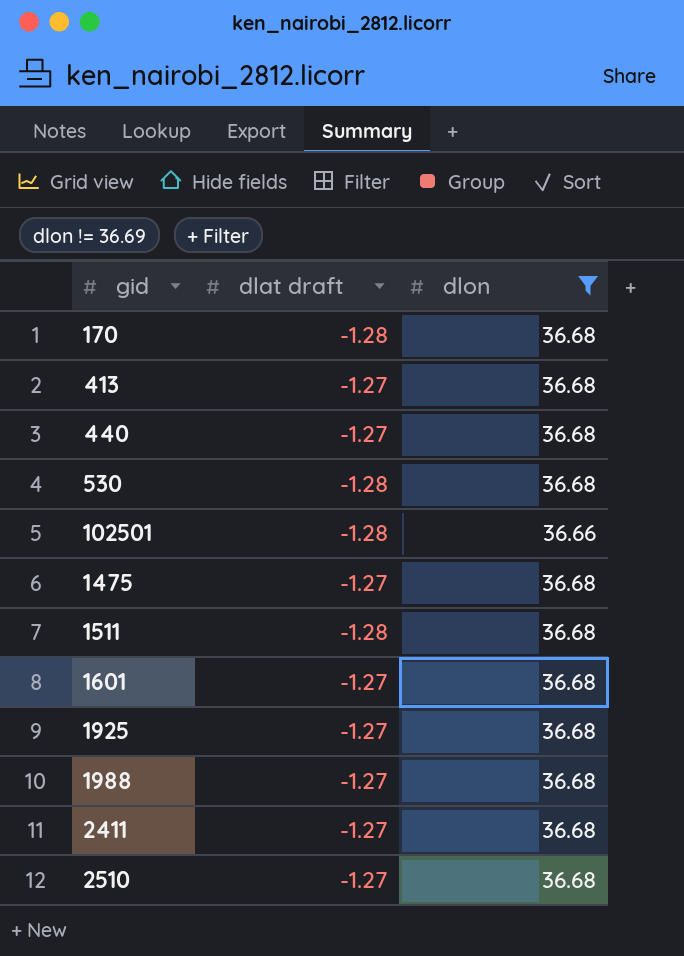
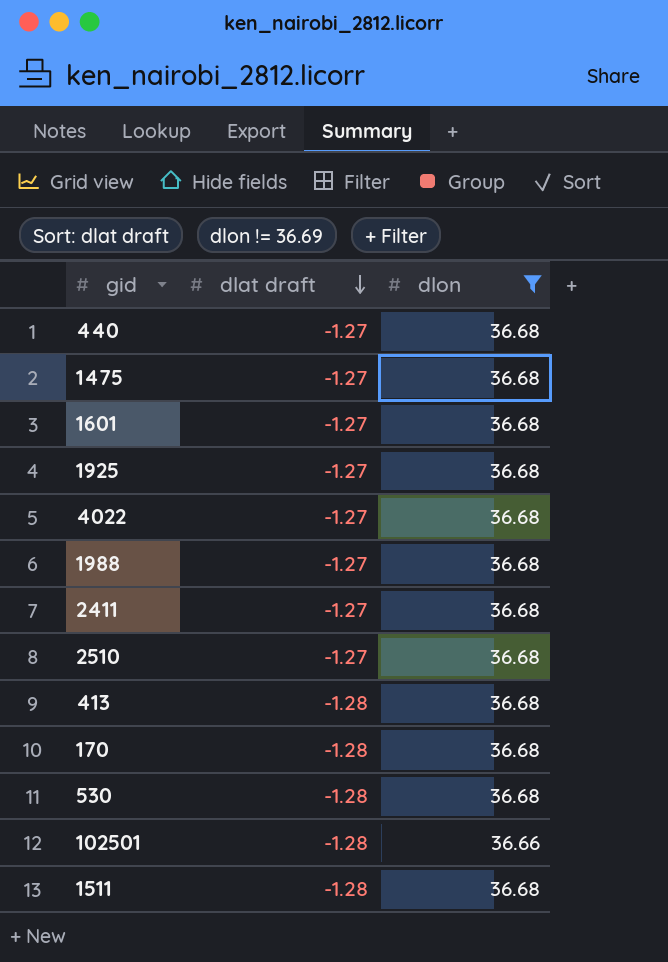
row order: none -> dlat draft descending
row 4022: none -> -1.27 | 36.68
413 | dlat draft: -1.27 -> -1.28

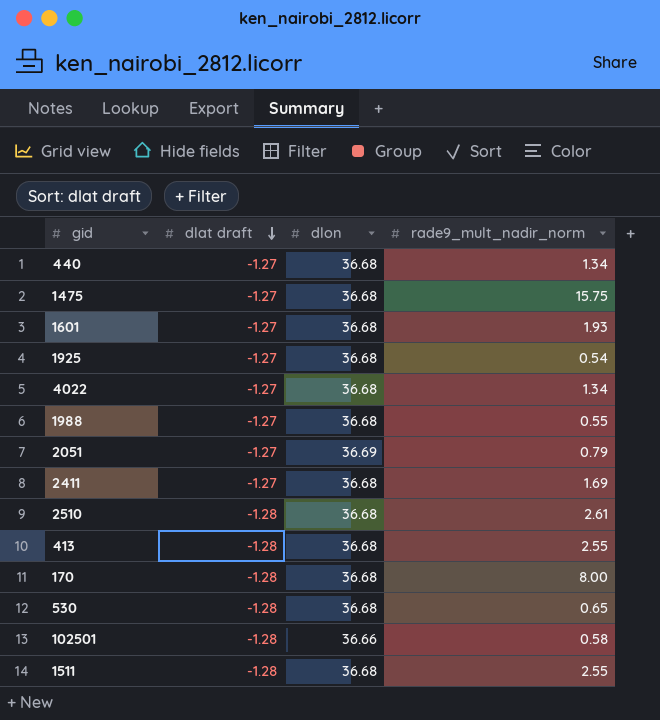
filter: dlon != 36.69 -> none
column rade9_mult_nadir_norm | position: none -> 4
2510 | dlat draft: -1.27 -> -1.28

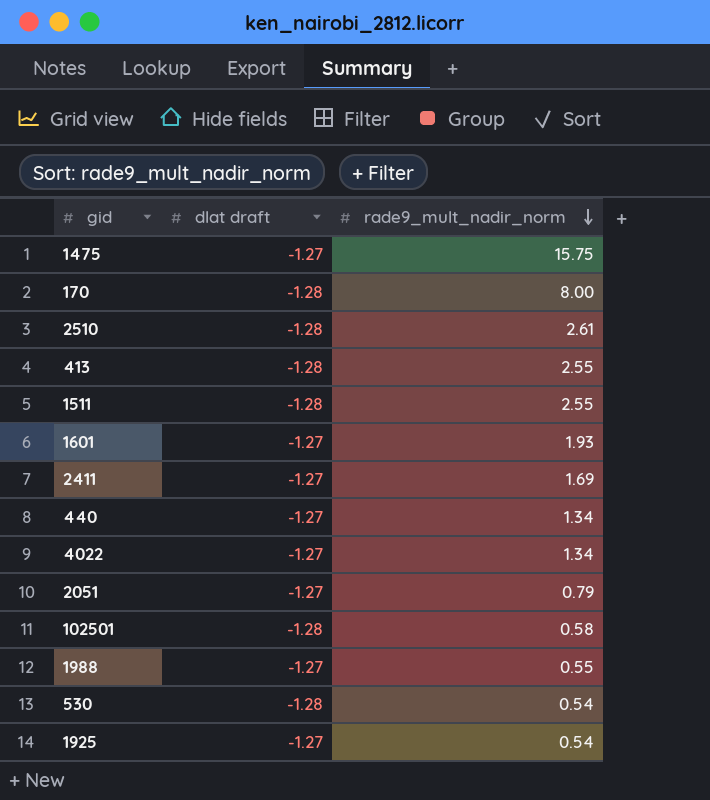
row order: dlat draft descending -> rade9_mult_nadir_norm descending
column dlon | position: 3 -> none
530 | rade9_mult_nadir_norm: 0.65 -> 0.54

